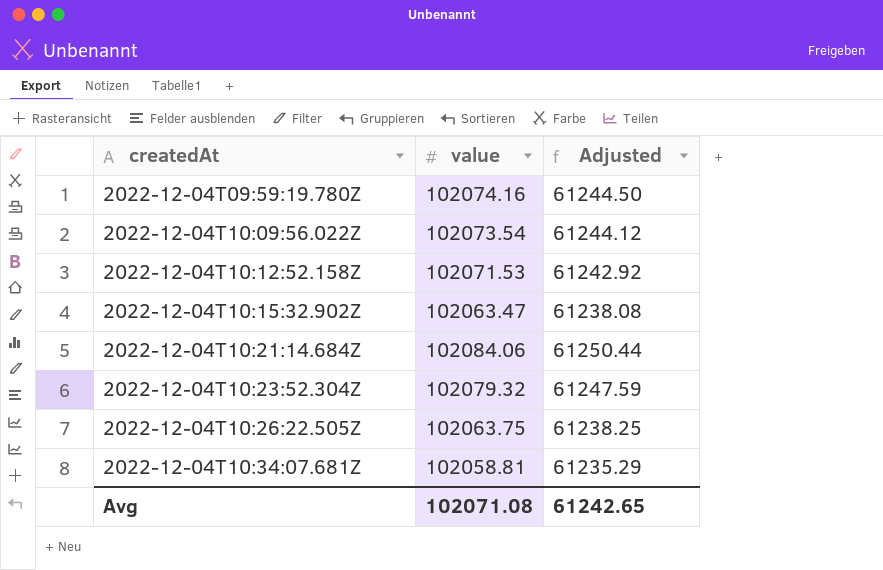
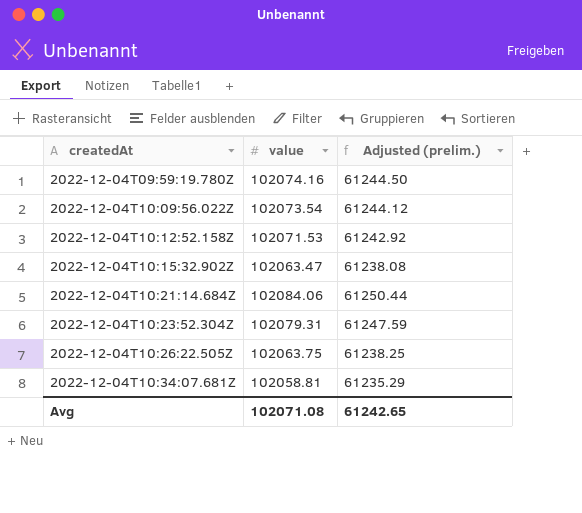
column name: Adjusted -> Adjusted (prelim.)
2022-12-04T10:23:52.304Z | value: 102079.32 -> 102079.31

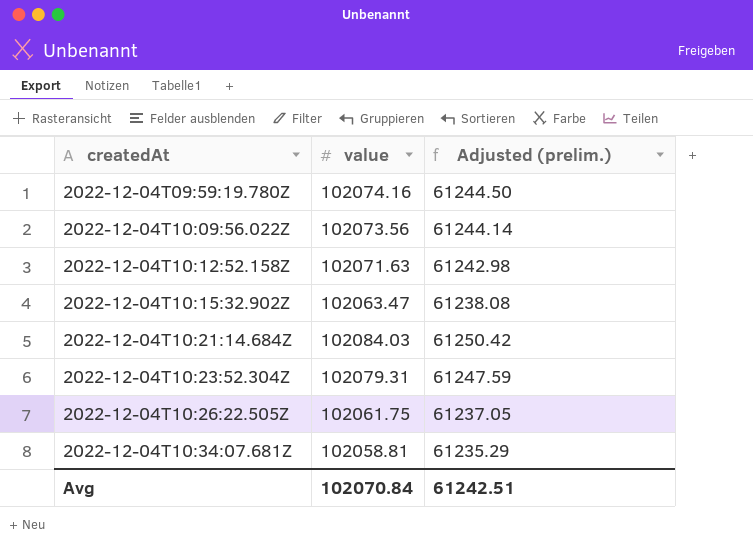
2022-12-04T10:09:56.022Z | value: 102073.54 -> 102073.56
2022-12-04T10:09:56.022Z | Adjusted (prelim.): 61244.12 -> 61244.14
2022-12-04T10:12:52.158Z | value: 102071.53 -> 102071.63
2022-12-04T10:12:52.158Z | Adjusted (prelim.): 61242.92 -> 61242.98
2022-12-04T10:21:14.684Z | value: 102084.06 -> 102084.03
2022-12-04T10:21:14.684Z | Adjusted (prelim.): 61250.44 -> 61250.42
2022-12-04T10:26:22.505Z | value: 102063.75 -> 102061.75
2022-12-04T10:26:22.505Z | Adjusted (prelim.): 61238.25 -> 61237.05
Avg | value: 102071.08 -> 102070.84
Avg | Adjusted (prelim.): 61242.65 -> 61242.51

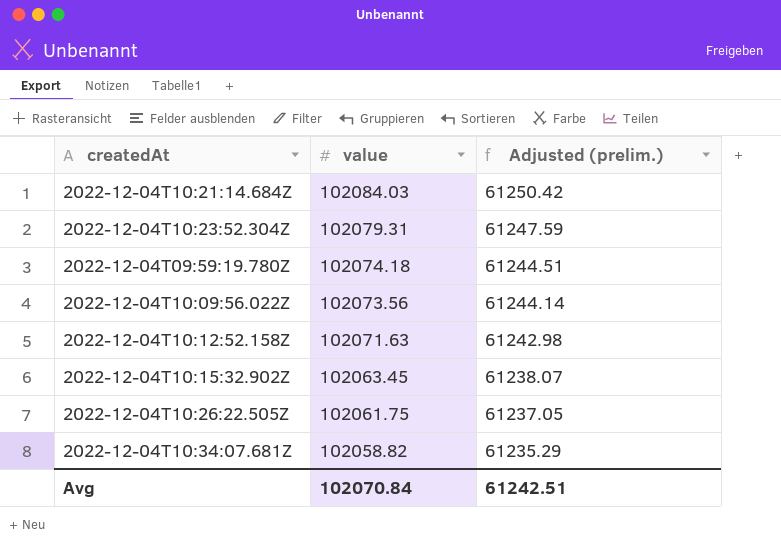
row order: createdAt ascending -> value descending
2022-12-04T09:59:19.780Z | value: 102074.16 -> 102074.18
2022-12-04T09:59:19.780Z | Adjusted (prelim.): 61244.50 -> 61244.51
2022-12-04T10:15:32.902Z | value: 102063.47 -> 102063.45
2022-12-04T10:15:32.902Z | Adjusted (prelim.): 61238.08 -> 61238.07
2022-12-04T10:34:07.681Z | value: 102058.81 -> 102058.82

